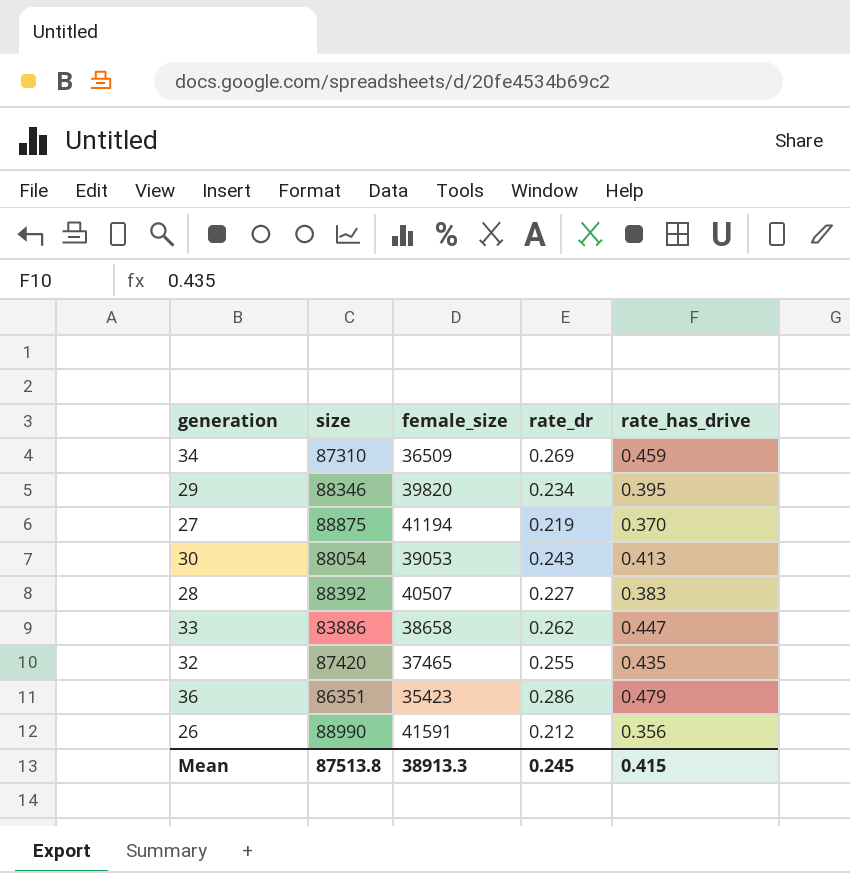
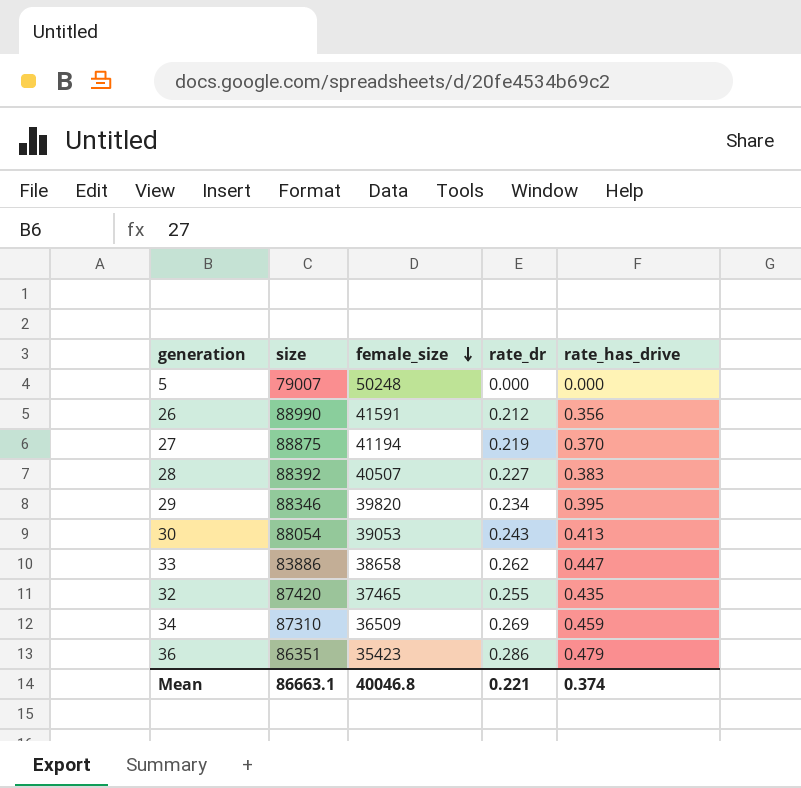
row order: none -> female_size descending
row 5: none -> 79007 | 50248 | 0.000 | 0.000
Mean | size: 87513.8 -> 86663.1
Mean | female_size: 38913.3 -> 40046.8
Mean | rate_dr: 0.245 -> 0.221
Mean | rate_has_drive: 0.415 -> 0.374

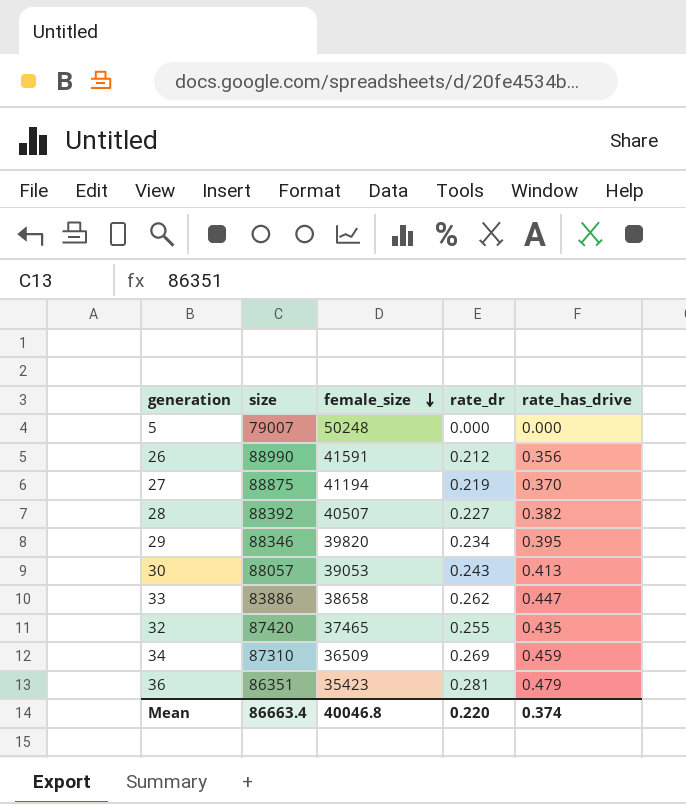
28 | rate_has_drive: 0.383 -> 0.382
30 | size: 88054 -> 88057
36 | rate_dr: 0.286 -> 0.281
Mean | size: 86663.1 -> 86663.4
Mean | rate_dr: 0.221 -> 0.220

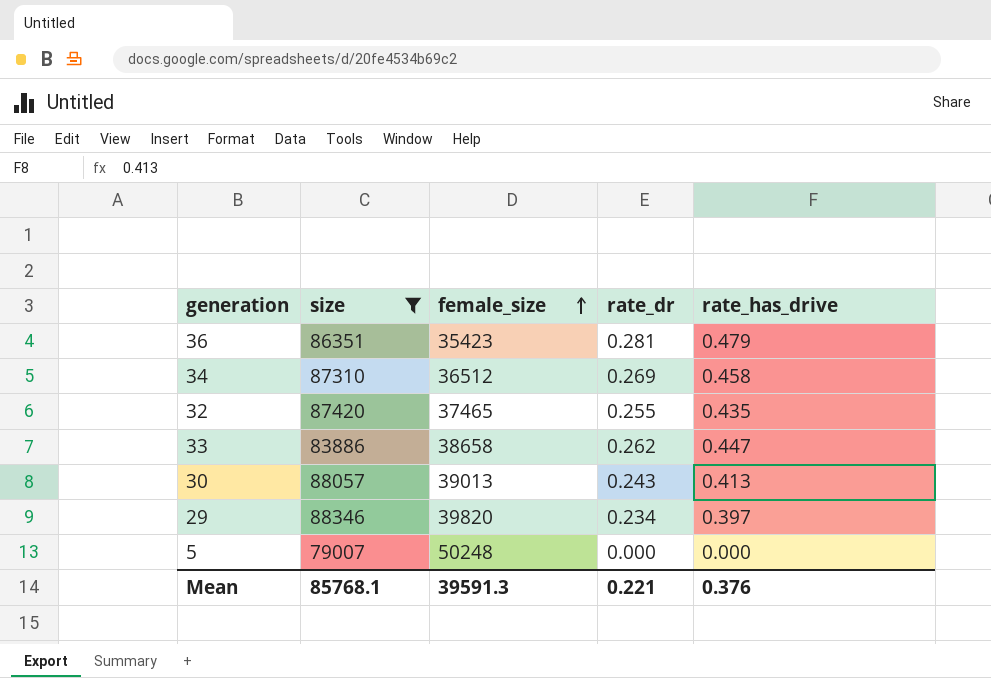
filter: none -> size <= 88346
row order: female_size descending -> female_size ascending
34 | female_size: 36509 -> 36512
34 | rate_has_drive: 0.459 -> 0.458
30 | female_size: 39053 -> 39013
29 | rate_has_drive: 0.395 -> 0.397
Mean | size: 86663.4 -> 85768.1
Mean | female_size: 40046.8 -> 39591.3
Mean | rate_dr: 0.220 -> 0.221
Mean | rate_has_drive: 0.374 -> 0.376

